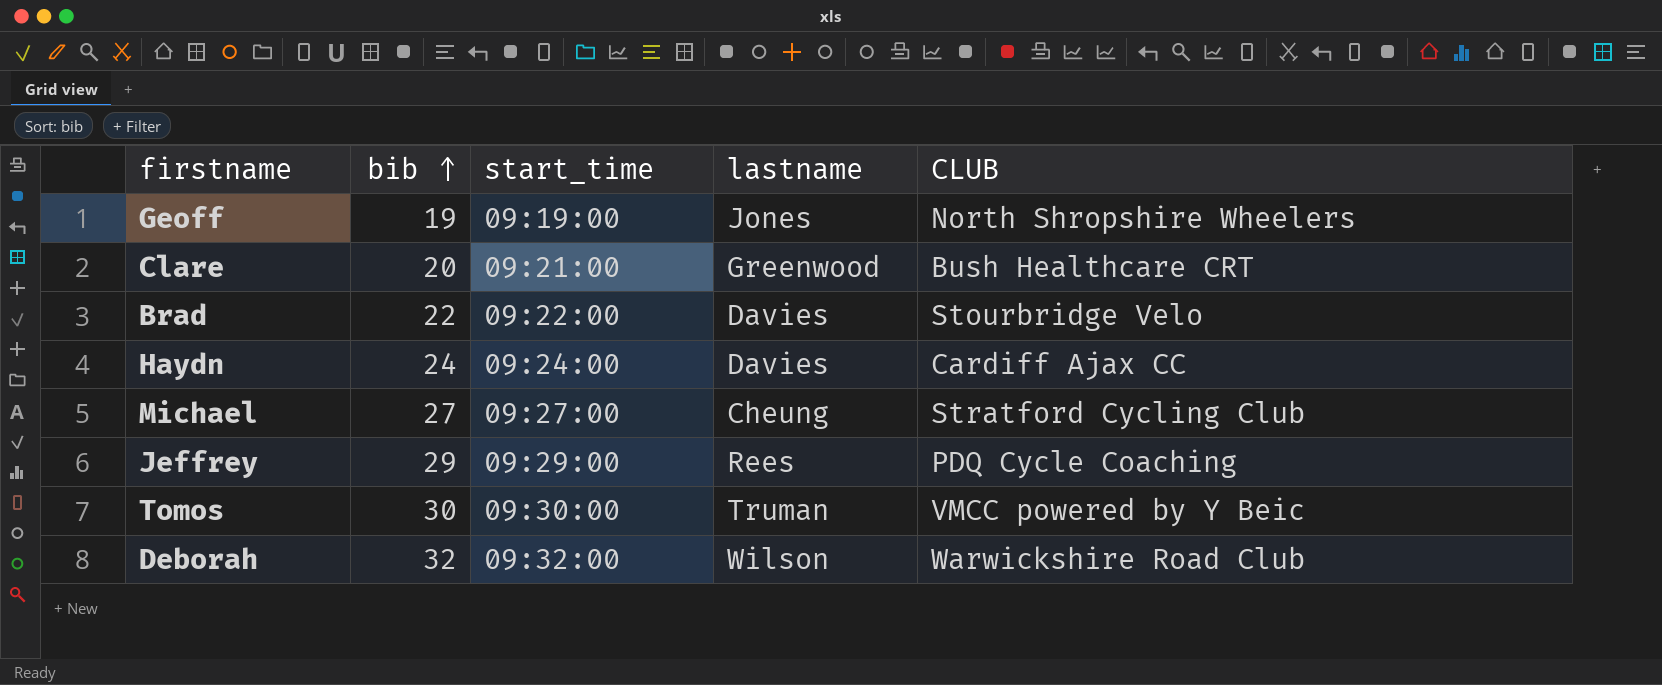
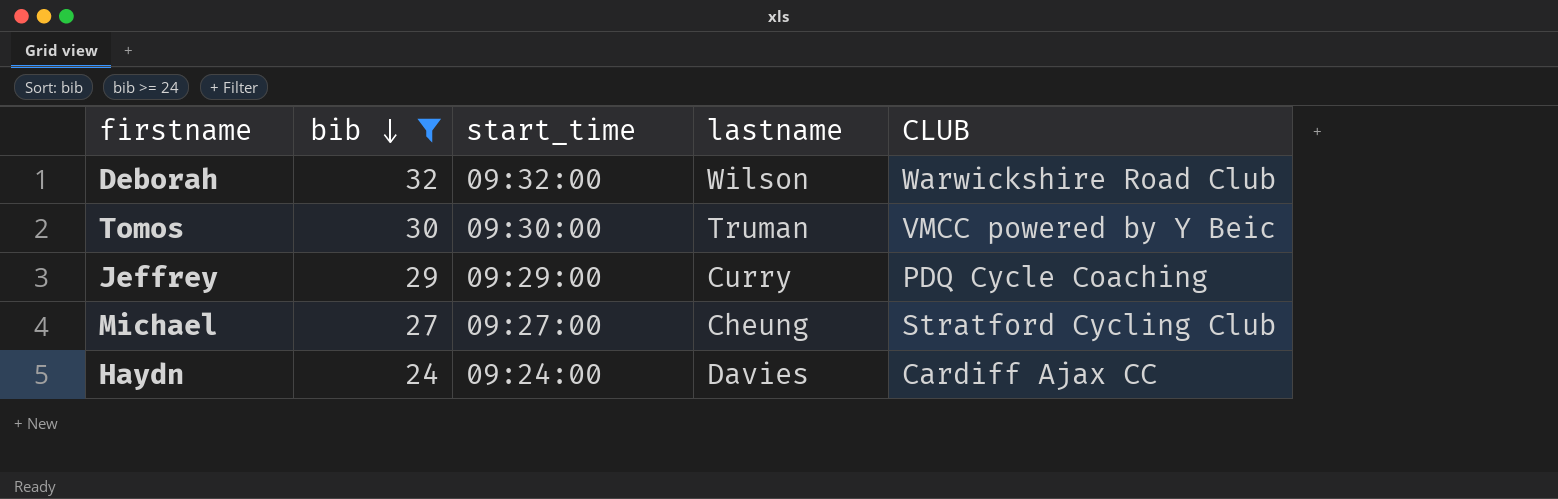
filter: none -> bib >= 24
row order: bib ascending -> bib descending
Jeffrey | lastname: Rees -> Curry

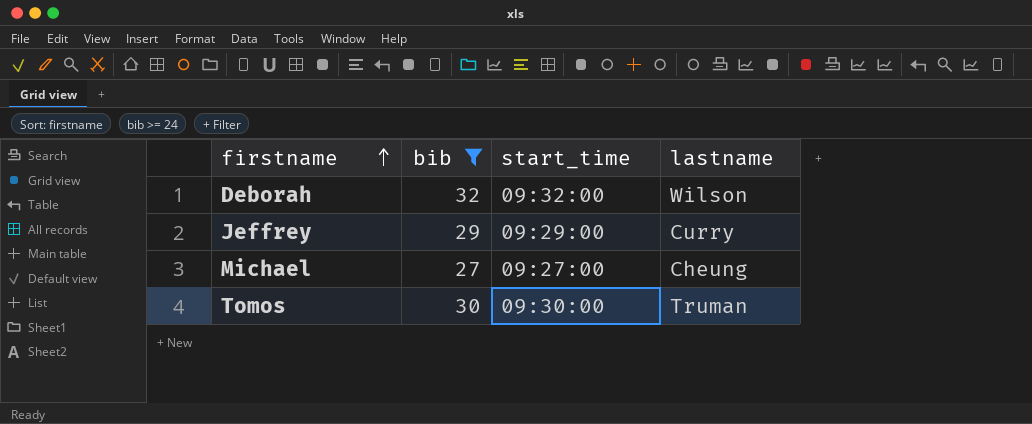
row order: bib descending -> firstname ascending
column CLUB | position: 5 -> none
row Haydn: 24 | 09:24:00 | Davies | Cardiff Ajax CC -> none

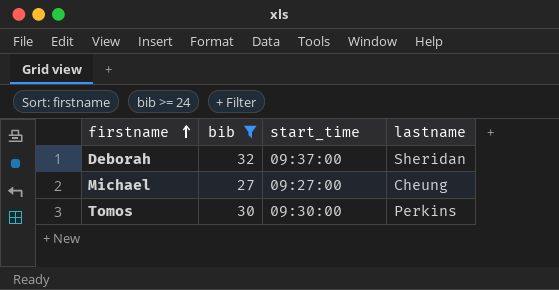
row Jeffrey: 29 | 09:29:00 | Curry -> none
Deborah | start_time: 09:32:00 -> 09:37:00
Deborah | lastname: Wilson -> Sheridan
Tomos | lastname: Truman -> Perkins

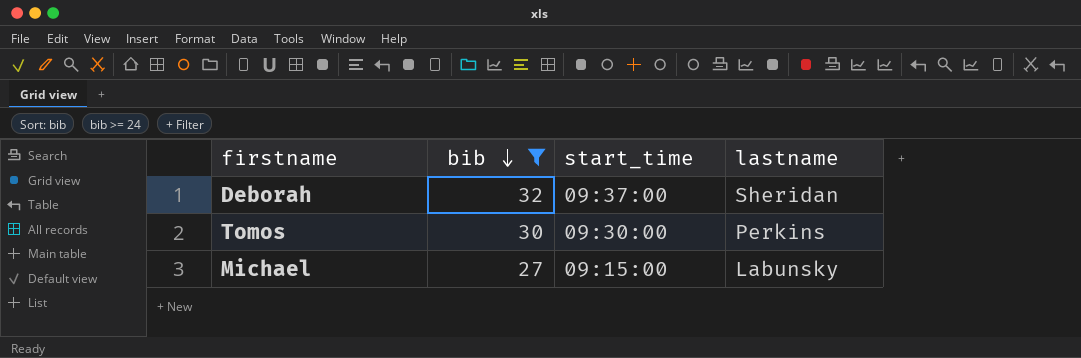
row order: firstname ascending -> bib descending
Michael | start_time: 09:27:00 -> 09:15:00
Michael | lastname: Cheung -> Labunsky

